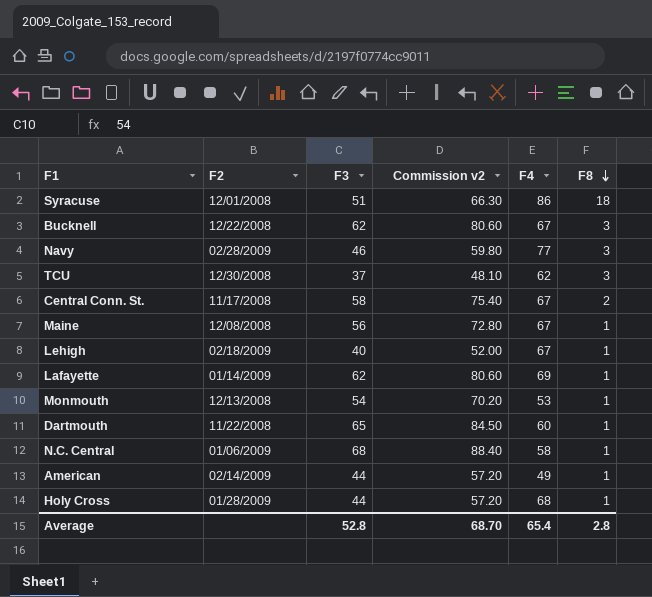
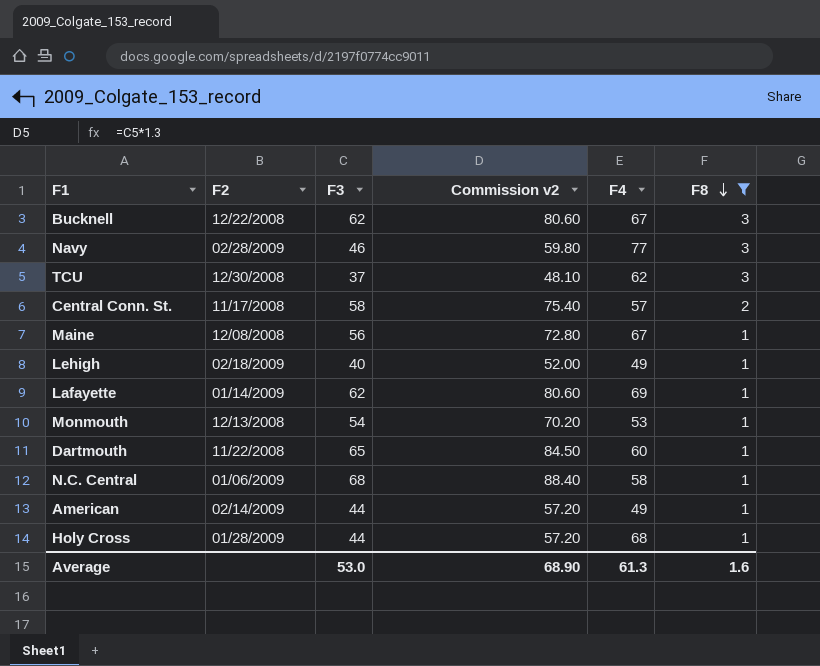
filter: none -> F8 != 18
Central Conn. St. | F4: 67 -> 57
Lehigh | F4: 67 -> 49
Average | F3: 52.8 -> 53.0
Average | Commission v2: 68.70 -> 68.90
Average | F4: 65.4 -> 61.3
Average | F8: 2.8 -> 1.6

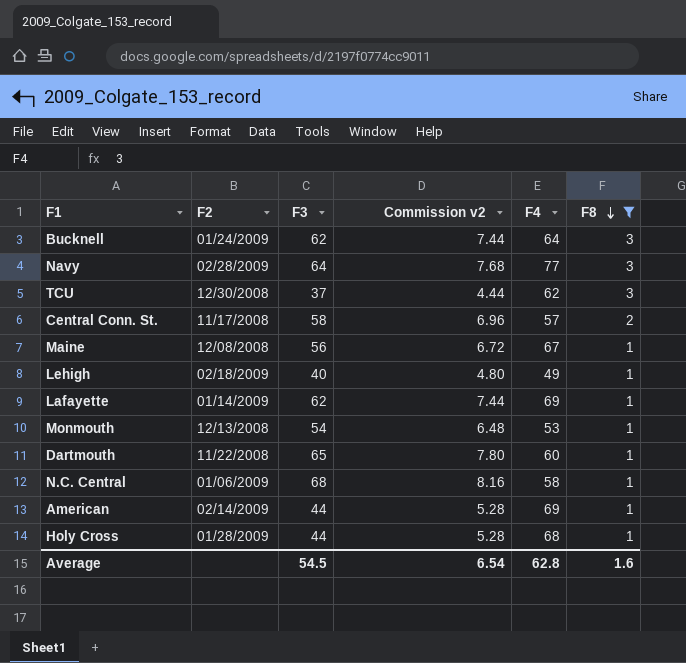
column Commission v2 | formula: [F3] * 1.3 -> [F3] * 0.12
Bucknell | F2: 12/22/2008 -> 01/24/2009
Bucknell | F4: 67 -> 64
Navy | F3: 46 -> 64
American | F4: 49 -> 69
Average | F3: 53.0 -> 54.5
Average | Commission v2: 68.90 -> 6.54
Average | F4: 61.3 -> 62.8

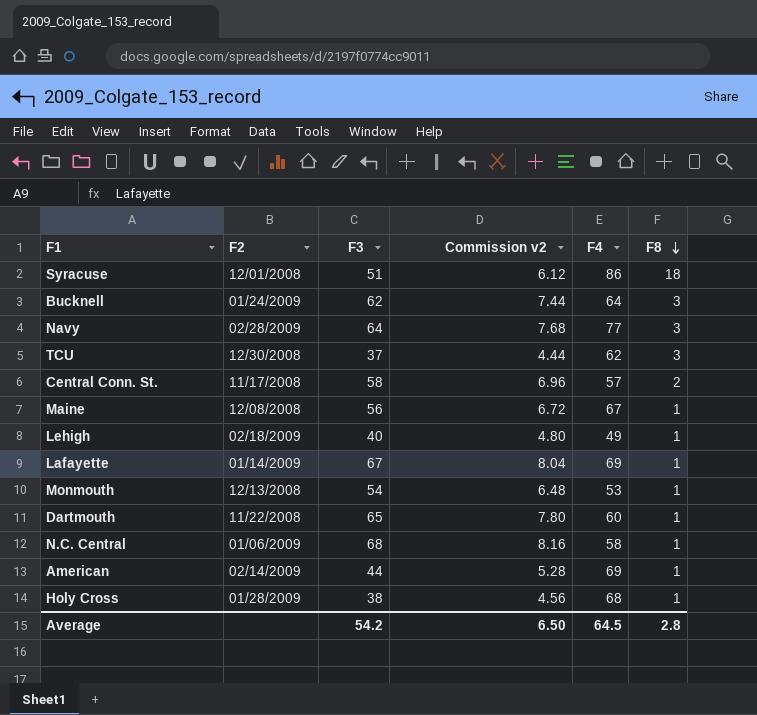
filter: F8 != 18 -> none
Lafayette | F3: 62 -> 67
Lafayette | Commission v2: 7.44 -> 8.04
Holy Cross | F3: 44 -> 38
Holy Cross | Commission v2: 5.28 -> 4.56
Average | F3: 54.5 -> 54.2
Average | Commission v2: 6.54 -> 6.50
Average | F4: 62.8 -> 64.5
Average | F8: 1.6 -> 2.8

